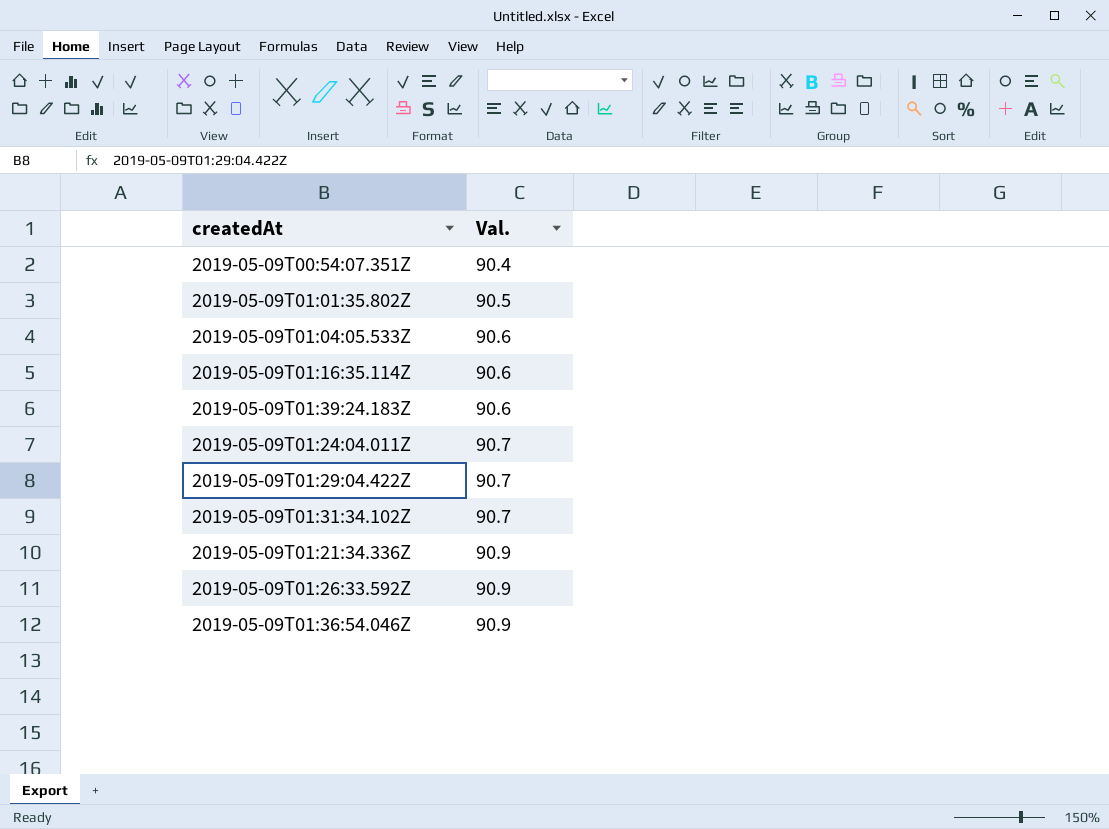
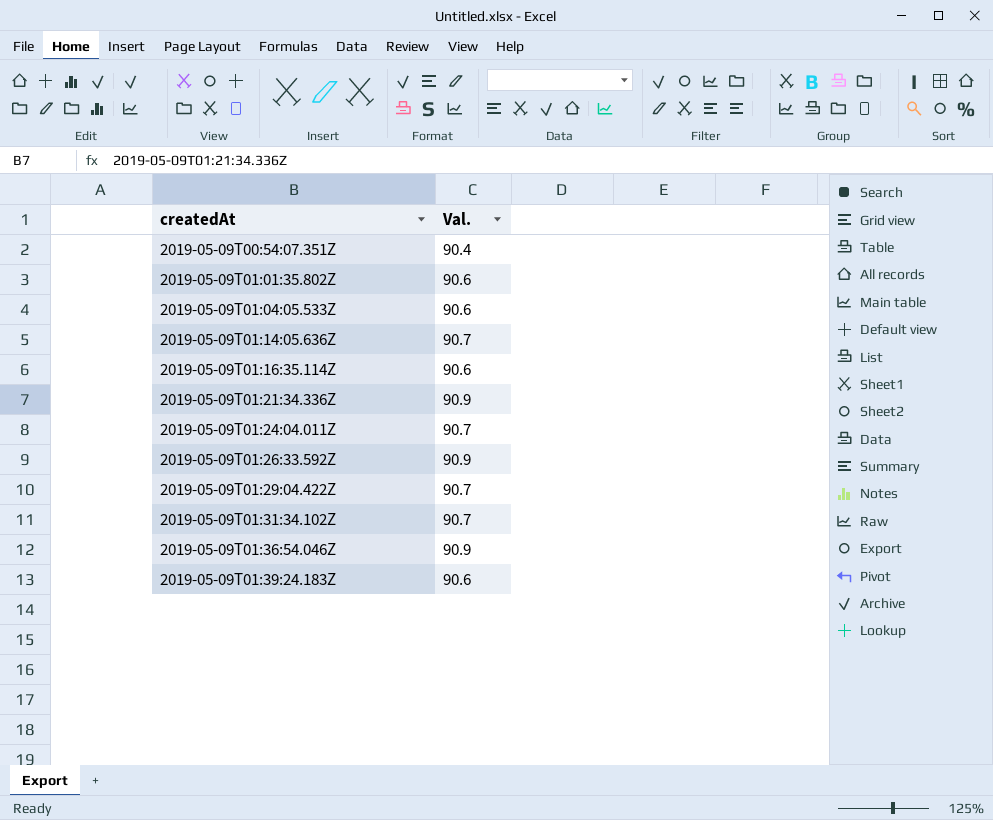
row order: Val. ascending -> createdAt ascending
2019-05-09T01:01:35.802Z | Val.: 90.5 -> 90.6
row 2019-05-09T01:14:05.636Z: none -> 90.7

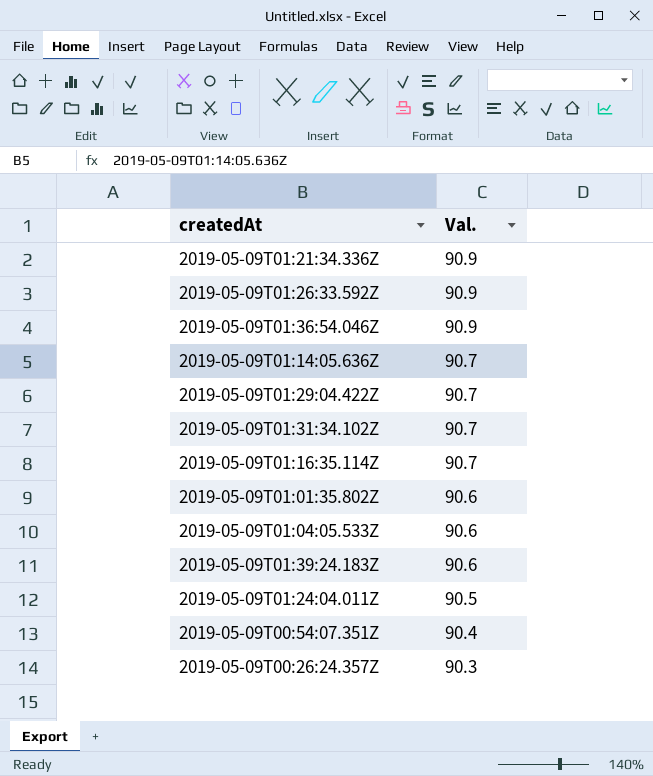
row order: createdAt ascending -> Val. descending
2019-05-09T01:16:35.114Z | Val.: 90.6 -> 90.7
2019-05-09T01:24:04.011Z | Val.: 90.7 -> 90.5
row 2019-05-09T00:26:24.357Z: none -> 90.3

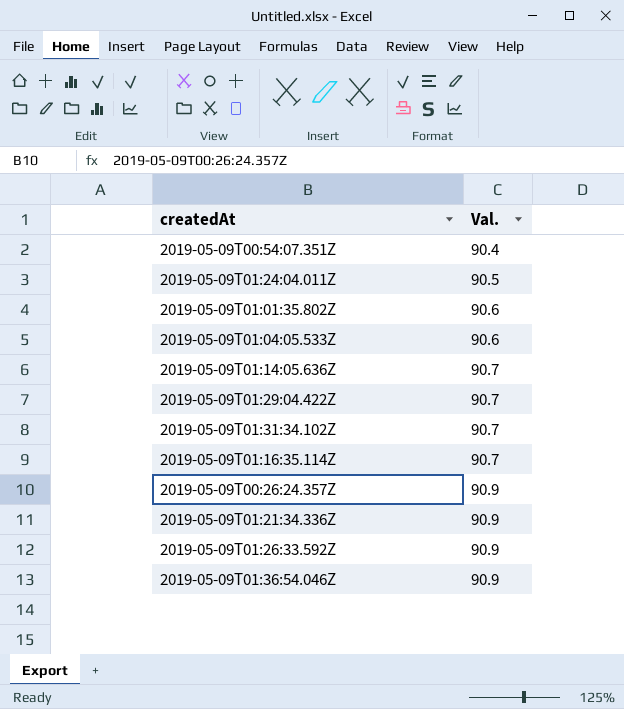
row order: Val. descending -> Val. ascending
row 2019-05-09T01:39:24.183Z: 90.6 -> none
2019-05-09T00:26:24.357Z | Val.: 90.3 -> 90.9

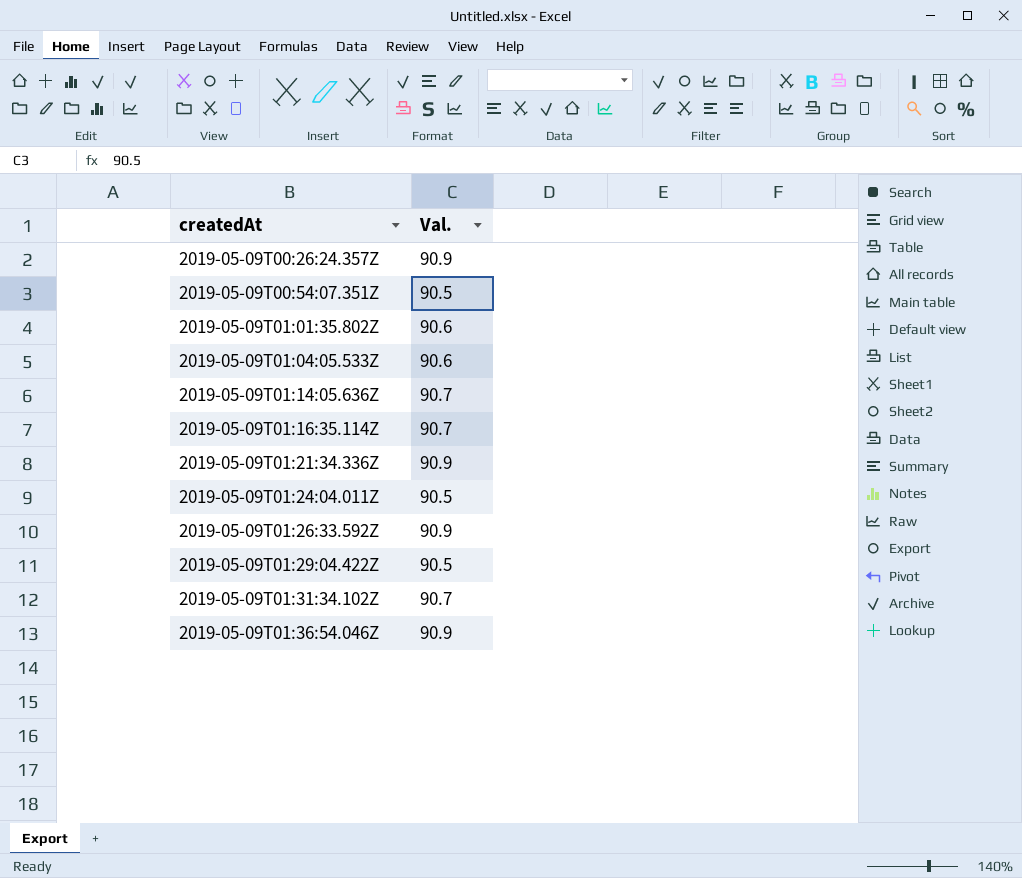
row order: Val. ascending -> createdAt ascending
2019-05-09T00:54:07.351Z | Val.: 90.4 -> 90.5
2019-05-09T01:29:04.422Z | Val.: 90.7 -> 90.5

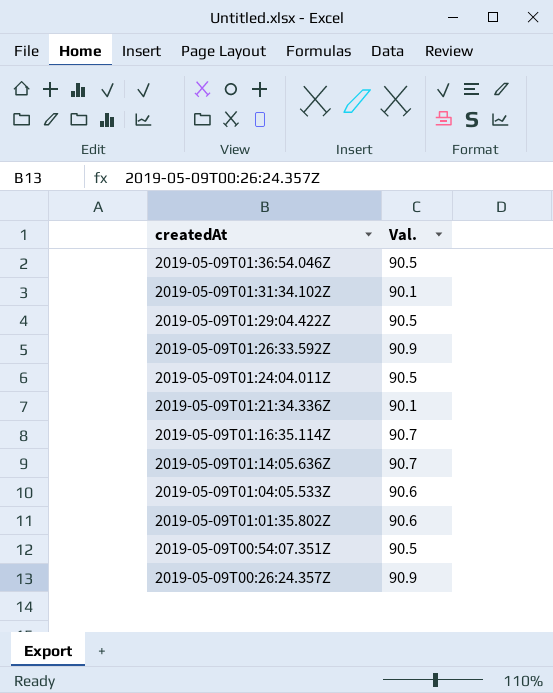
row order: createdAt ascending -> createdAt descending
2019-05-09T01:36:54.046Z | Val.: 90.9 -> 90.5
2019-05-09T01:31:34.102Z | Val.: 90.7 -> 90.1
2019-05-09T01:21:34.336Z | Val.: 90.9 -> 90.1

